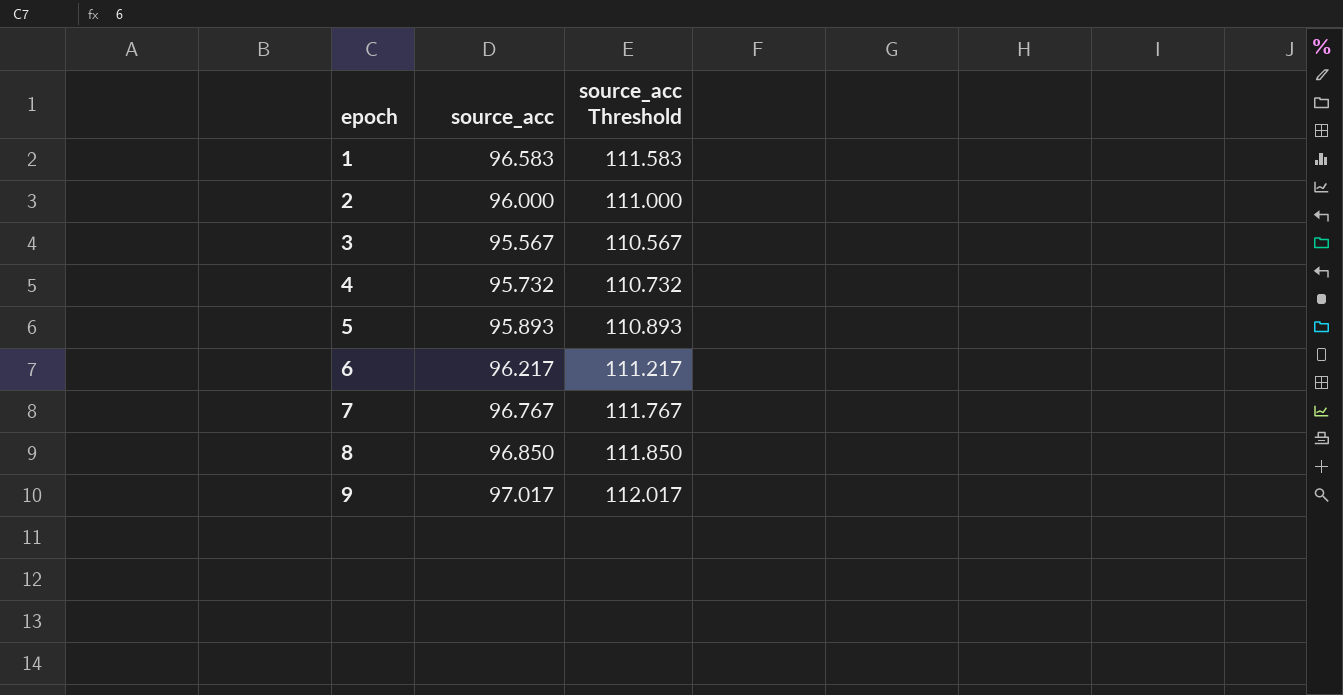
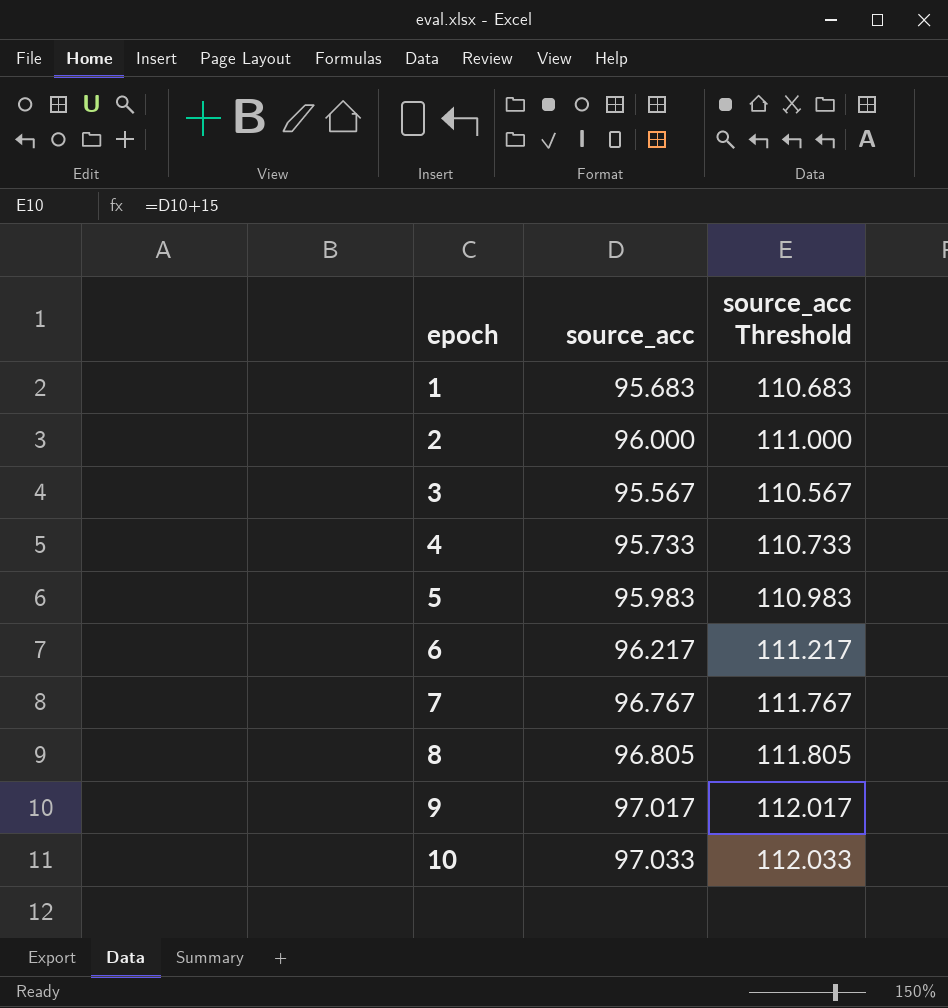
1 | source_acc: 96.583 -> 95.683
1 | source_acc Threshold: 111.583 -> 110.683
4 | source_acc: 95.732 -> 95.733
4 | source_acc Threshold: 110.732 -> 110.733
5 | source_acc: 95.893 -> 95.983
5 | source_acc Threshold: 110.893 -> 110.983
8 | source_acc: 96.850 -> 96.805
8 | source_acc Threshold: 111.850 -> 111.805
row 10: none -> 97.033 | 112.033

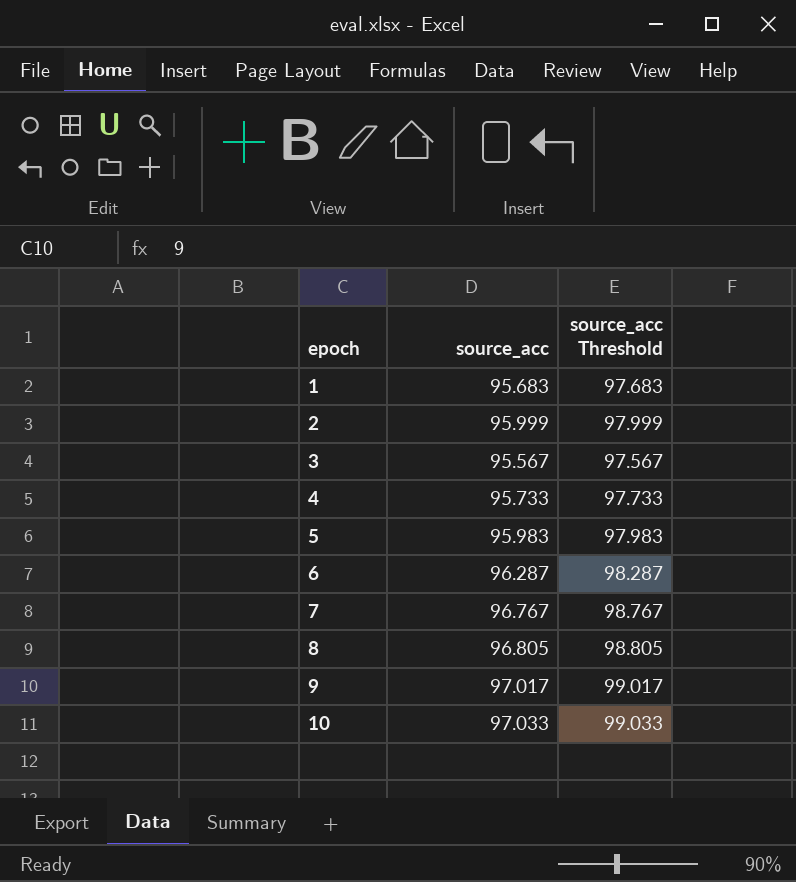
column source_acc Threshold | formula: [source_acc] + 15 -> [source_acc] + 2
2 | source_acc: 96.000 -> 95.999
6 | source_acc: 96.217 -> 96.287

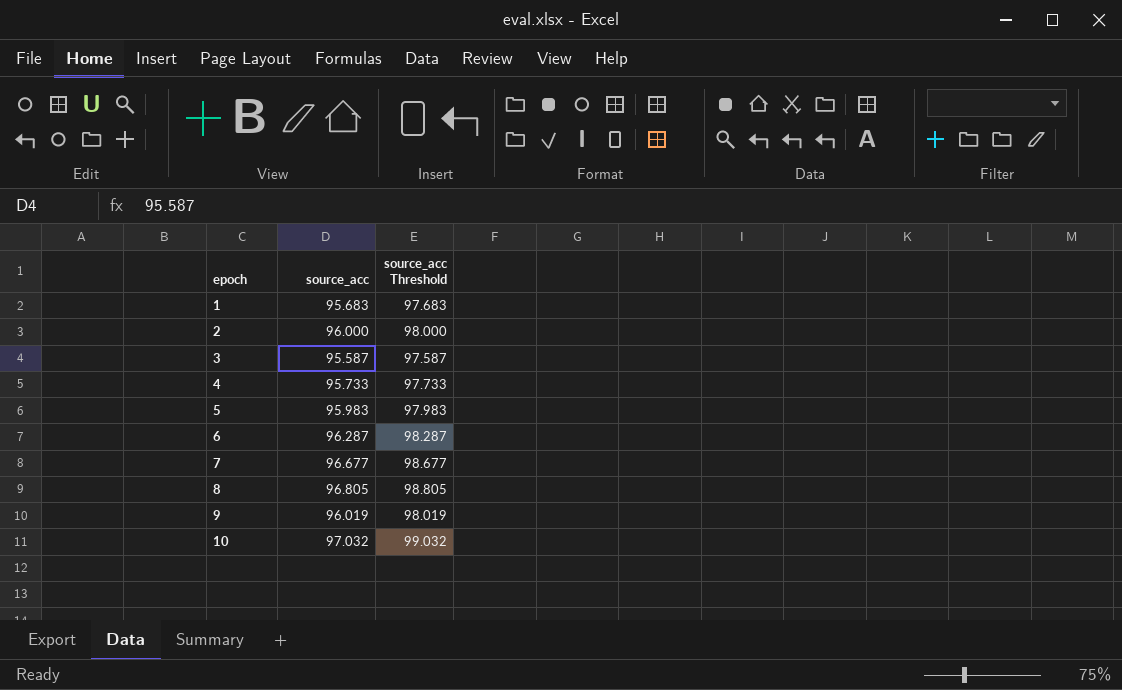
2 | source_acc: 95.999 -> 96.000
2 | source_acc Threshold: 97.999 -> 98.000
3 | source_acc: 95.567 -> 95.587
3 | source_acc Threshold: 97.567 -> 97.587
7 | source_acc: 96.767 -> 96.677
7 | source_acc Threshold: 98.767 -> 98.677
9 | source_acc: 97.017 -> 96.019
9 | source_acc Threshold: 99.017 -> 98.019
10 | source_acc: 97.033 -> 97.032
10 | source_acc Threshold: 99.033 -> 99.032

